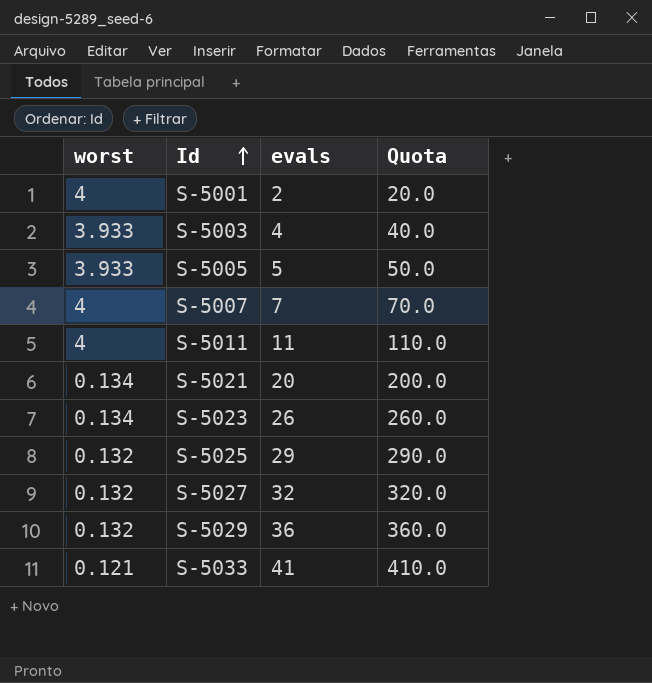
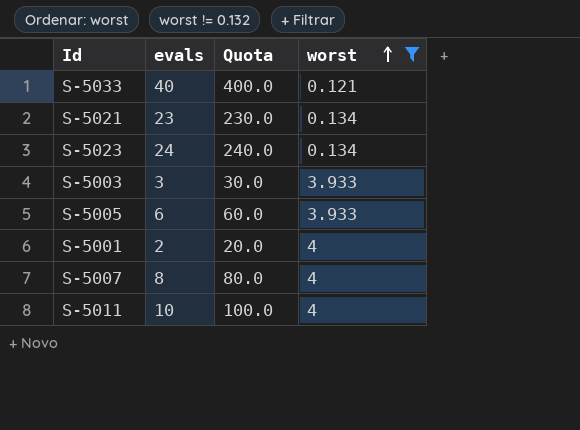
filter: none -> worst != 0.132
row order: Id ascending -> worst ascending
column worst | position: 1 -> 4
S-5033 | evals: 41 -> 40
S-5033 | Quota: 410.0 -> 400.0
S-5021 | evals: 20 -> 23
S-5021 | Quota: 200.0 -> 230.0
S-5023 | evals: 26 -> 24
S-5023 | Quota: 260.0 -> 240.0
S-5003 | evals: 4 -> 3
S-5003 | Quota: 40.0 -> 30.0
S-5005 | evals: 5 -> 6
S-5005 | Quota: 50.0 -> 60.0
S-5007 | evals: 7 -> 8
S-5007 | Quota: 70.0 -> 80.0
S-5011 | evals: 11 -> 10
S-5011 | Quota: 110.0 -> 100.0

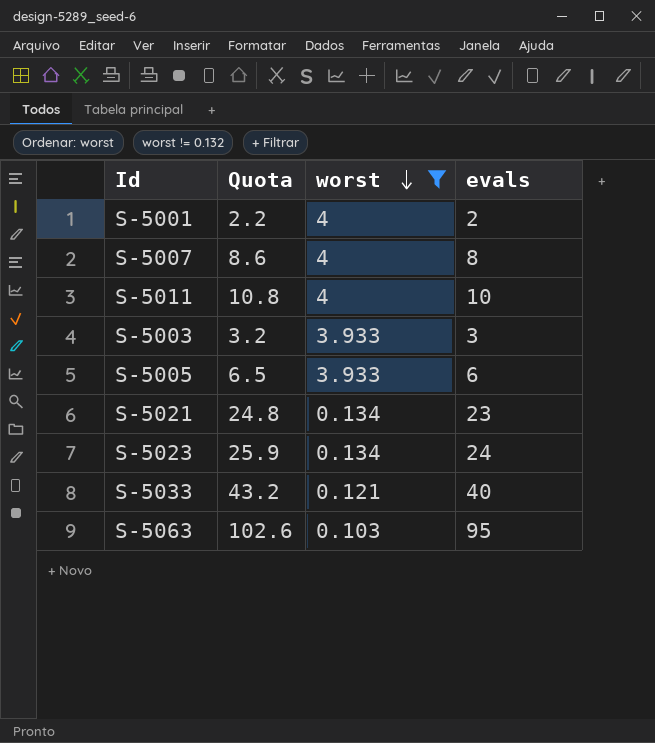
row order: worst ascending -> worst descending
column Quota | formula: [evals] * 10 -> [evals] * 1.08
column evals | position: 2 -> 4
row S-5063: none -> 102.6 | 0.103 | 95

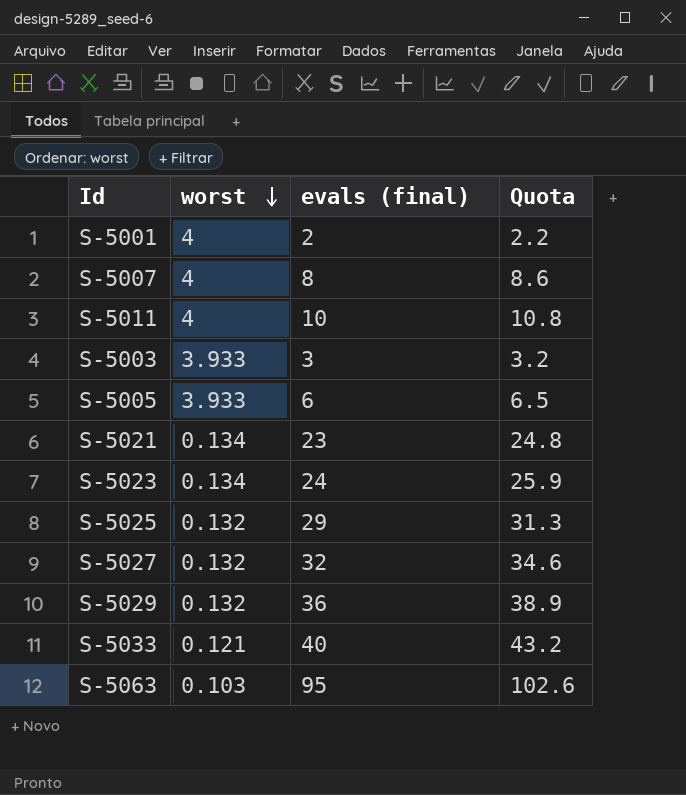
filter: worst != 0.132 -> none
column name: evals -> evals (final)
column Quota | position: 2 -> 4

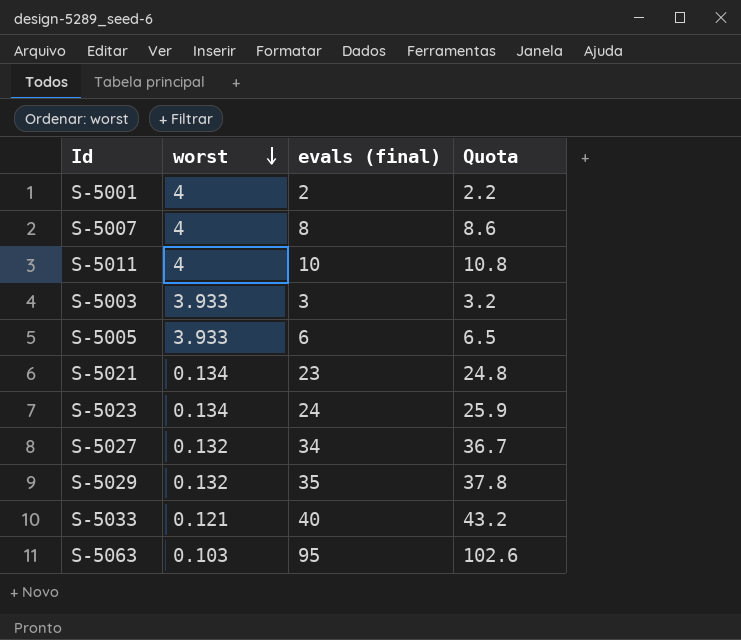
row S-5025: 0.132 | 29 | 31.3 -> none
S-5027 | evals (final): 32 -> 34
S-5027 | Quota: 34.6 -> 36.7
S-5029 | evals (final): 36 -> 35
S-5029 | Quota: 38.9 -> 37.8

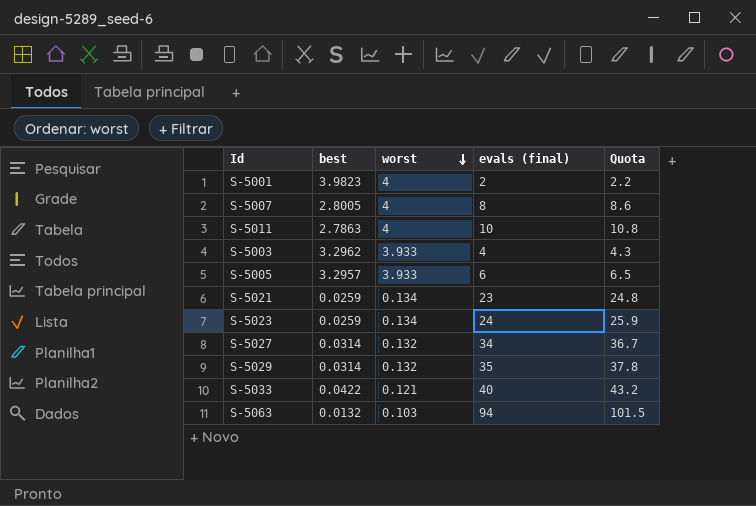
column best | position: none -> 2
S-5003 | evals (final): 3 -> 4
S-5003 | Quota: 3.2 -> 4.3
S-5063 | evals (final): 95 -> 94
S-5063 | Quota: 102.6 -> 101.5

